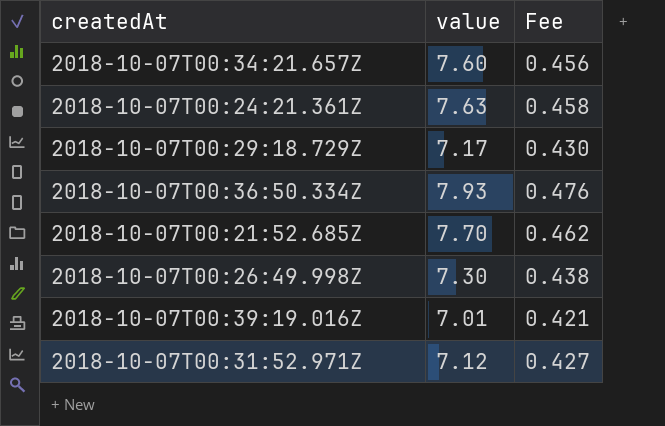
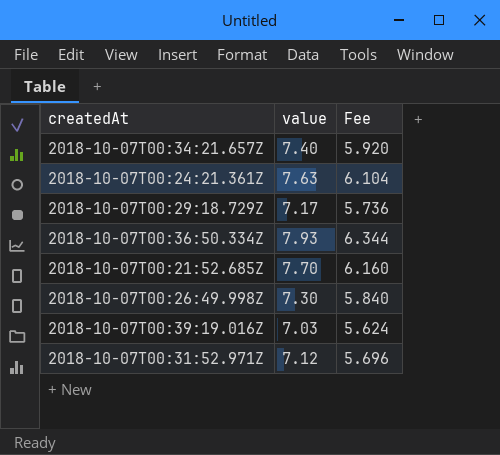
column Fee | formula: [value] * 0.06 -> [value] * 0.8
2018-10-07T00:34:21.657Z | value: 7.60 -> 7.40
2018-10-07T00:39:19.016Z | value: 7.01 -> 7.03

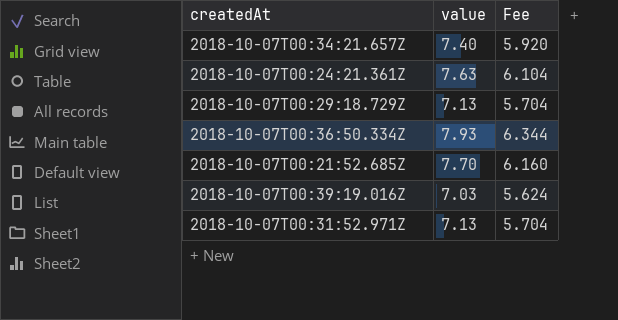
row 2018-10-07T00:26:49.998Z: 7.30 | 5.840 -> none
2018-10-07T00:29:18.729Z | value: 7.17 -> 7.13
2018-10-07T00:29:18.729Z | Fee: 5.736 -> 5.704
2018-10-07T00:31:52.971Z | value: 7.12 -> 7.13
2018-10-07T00:31:52.971Z | Fee: 5.696 -> 5.704

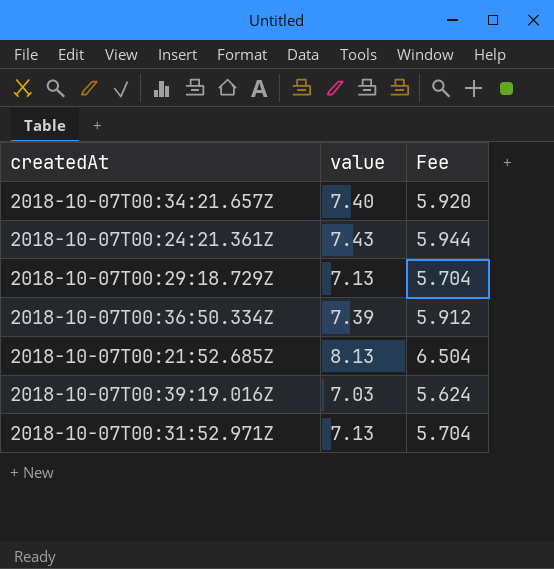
2018-10-07T00:24:21.361Z | value: 7.63 -> 7.43
2018-10-07T00:24:21.361Z | Fee: 6.104 -> 5.944
2018-10-07T00:36:50.334Z | value: 7.93 -> 7.39
2018-10-07T00:36:50.334Z | Fee: 6.344 -> 5.912
2018-10-07T00:21:52.685Z | value: 7.70 -> 8.13
2018-10-07T00:21:52.685Z | Fee: 6.160 -> 6.504

